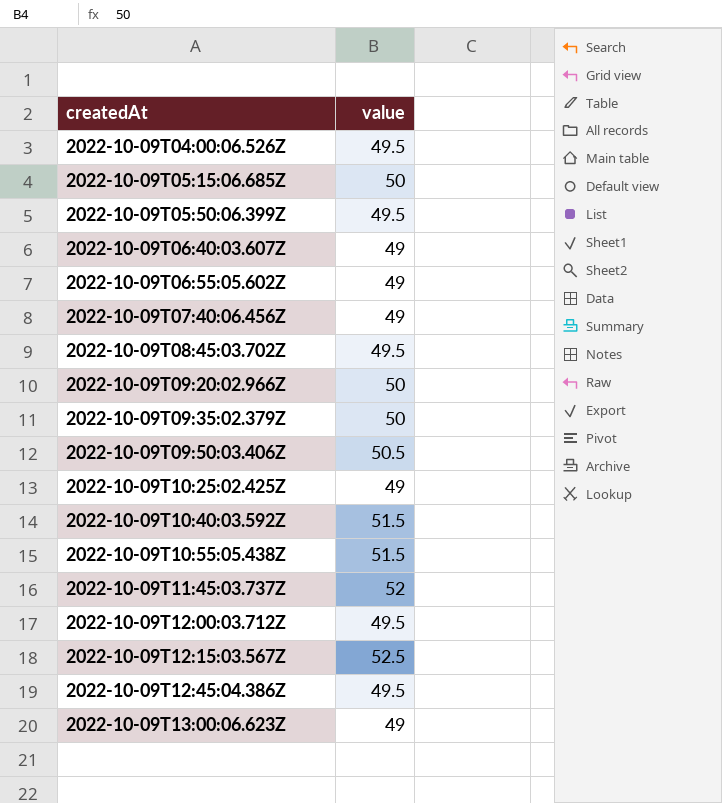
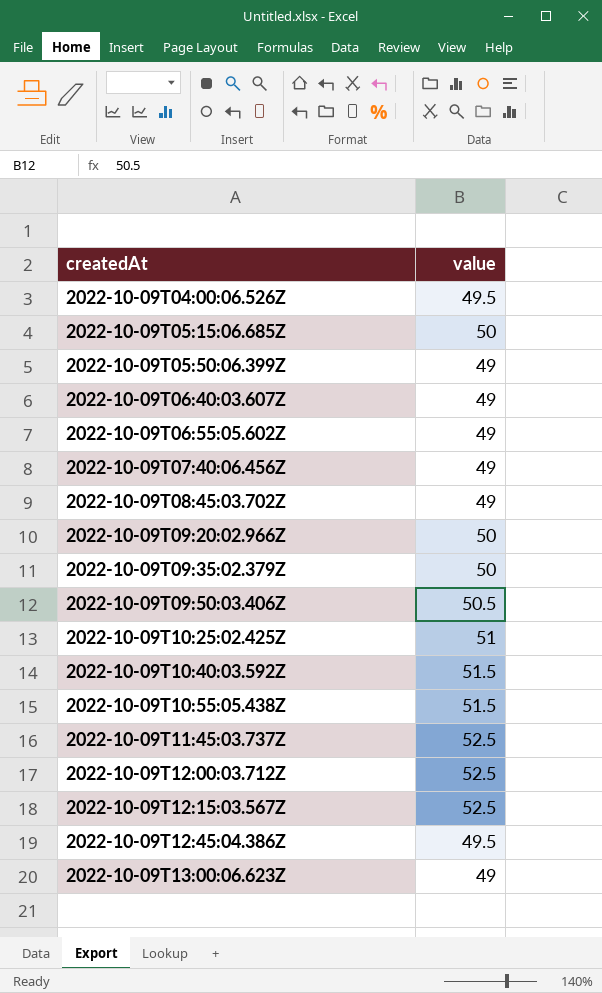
2022-10-09T05:50:06.399Z | value: 49.5 -> 49
2022-10-09T08:45:03.702Z | value: 49.5 -> 49
2022-10-09T10:25:02.425Z | value: 49 -> 51
2022-10-09T11:45:03.737Z | value: 52 -> 52.5
2022-10-09T12:00:03.712Z | value: 49.5 -> 52.5

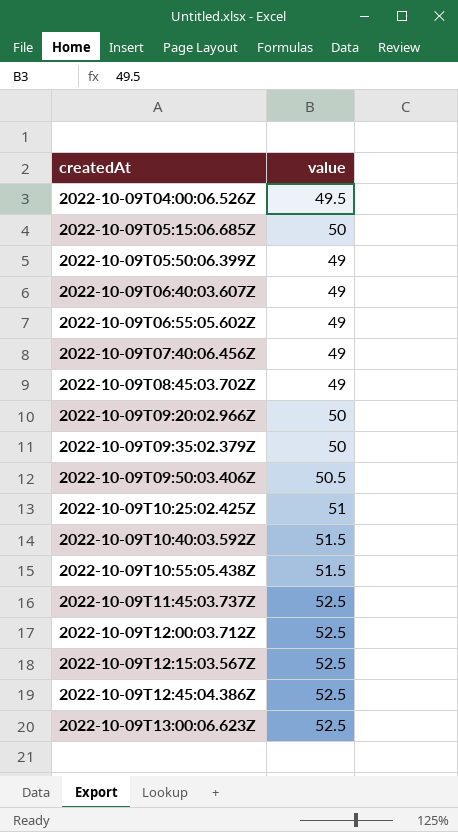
2022-10-09T12:45:04.386Z | value: 49.5 -> 52.5
2022-10-09T13:00:06.623Z | value: 49 -> 52.5

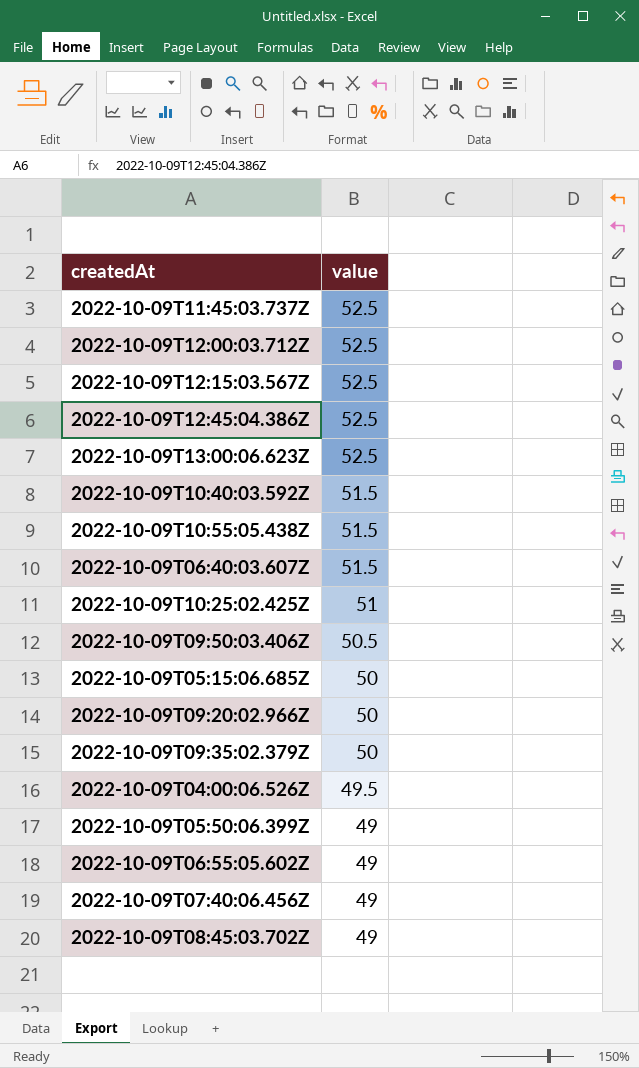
row order: createdAt ascending -> value descending
2022-10-09T06:40:03.607Z | value: 49 -> 51.5

